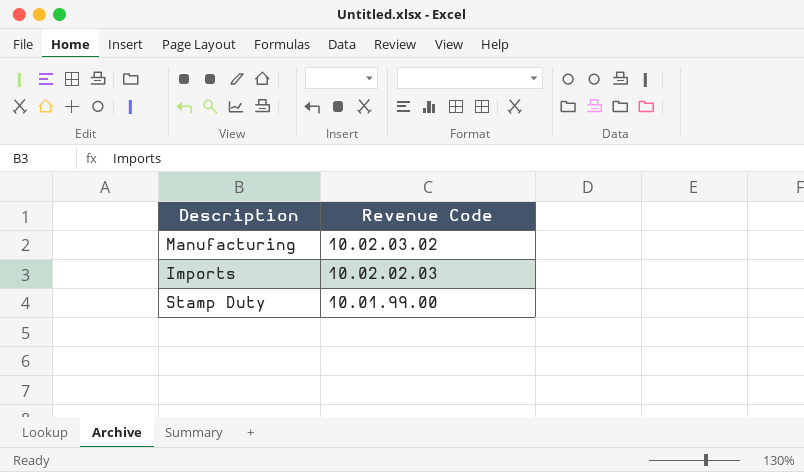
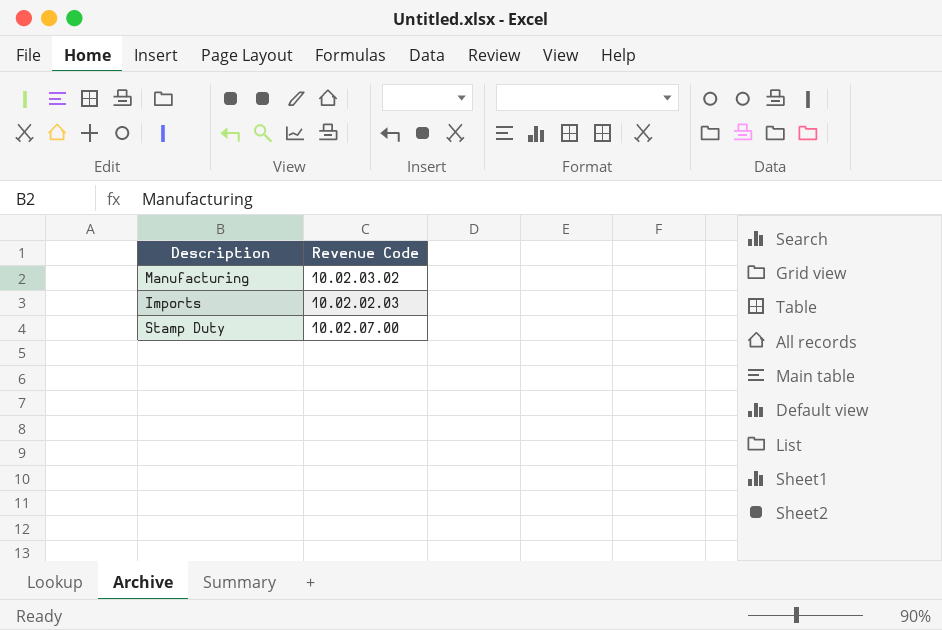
Stamp Duty | Revenue Code: 10.01.99.00 -> 10.02.07.00

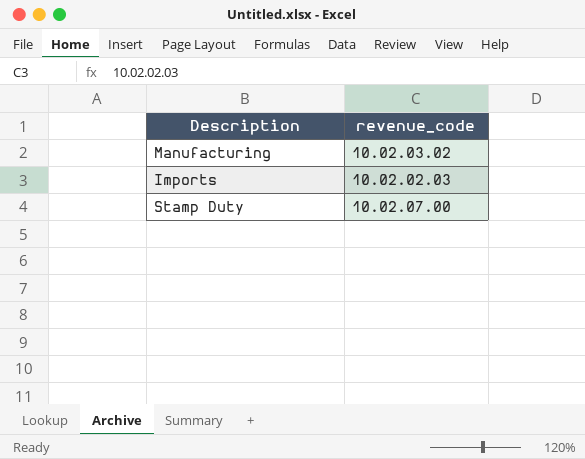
column name: Revenue Code -> revenue_code

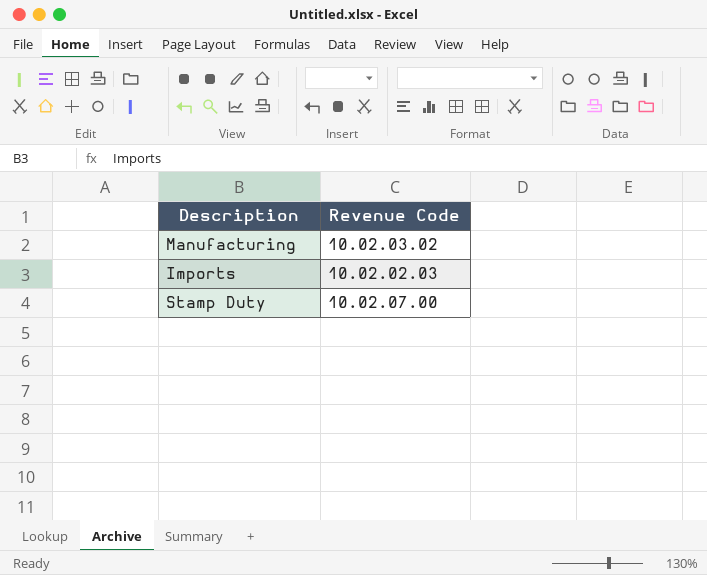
column name: revenue_code -> Revenue Code

